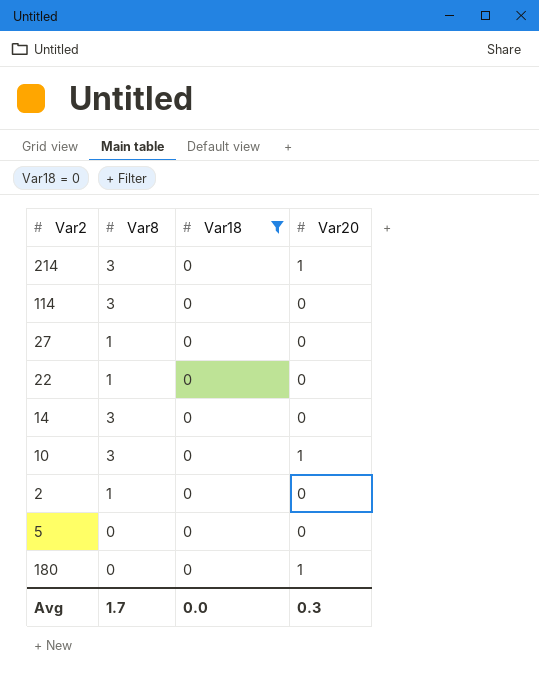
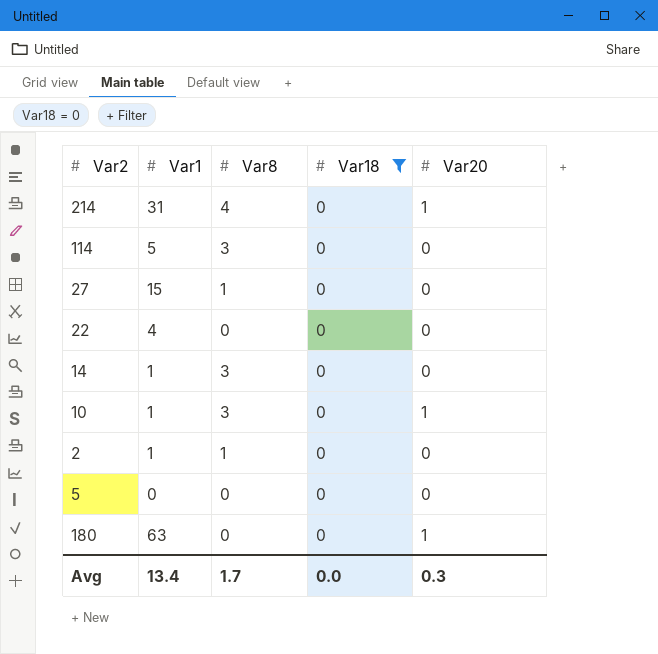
column Var1 | position: none -> 2
214 | Var8: 3 -> 4
22 | Var8: 1 -> 0

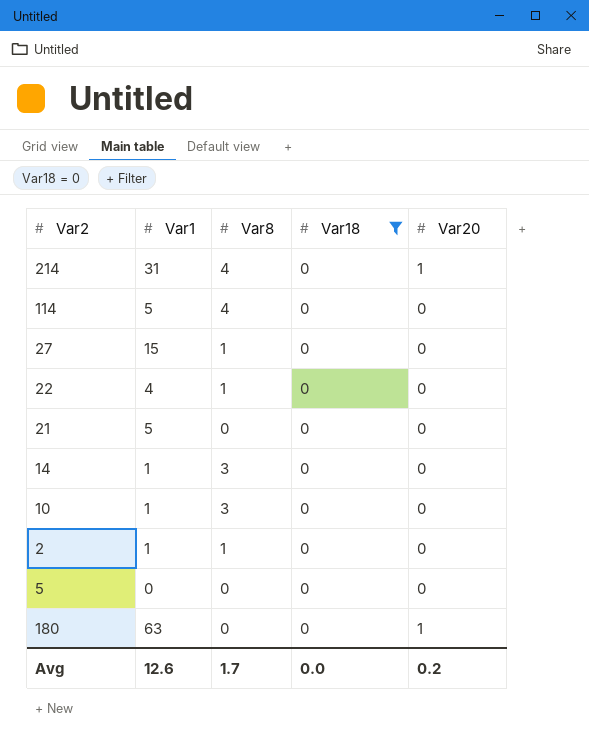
114 | Var8: 3 -> 4
22 | Var8: 0 -> 1
row 21: none -> 5 | 0 | 0 | 0
10 | Var20: 1 -> 0
Avg | Var1: 13.4 -> 12.6
Avg | Var20: 0.3 -> 0.2

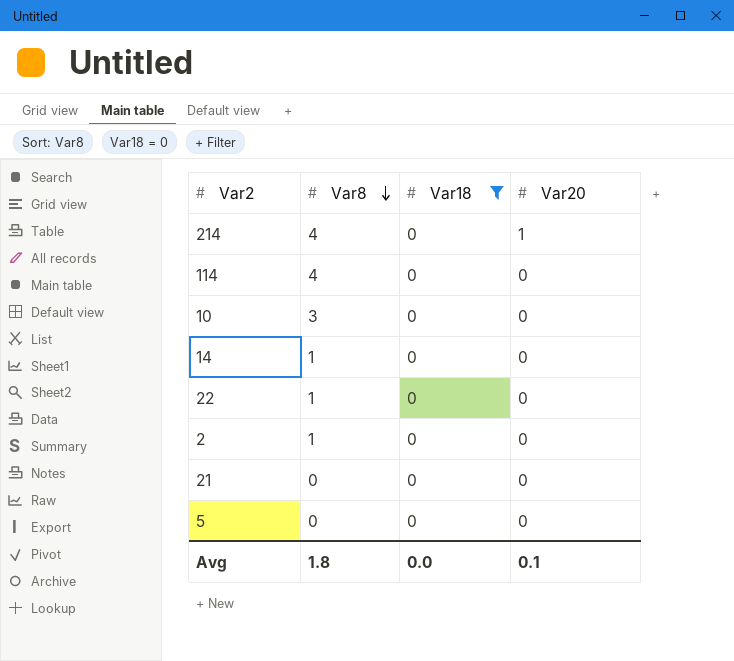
row order: none -> Var8 descending
column Var1 | position: 2 -> none
row 27: 15 | 1 | 0 | 0 -> none
row 180: 63 | 0 | 0 | 1 -> none
14 | Var8: 3 -> 1
Avg | Var8: 1.7 -> 1.8
Avg | Var20: 0.2 -> 0.1

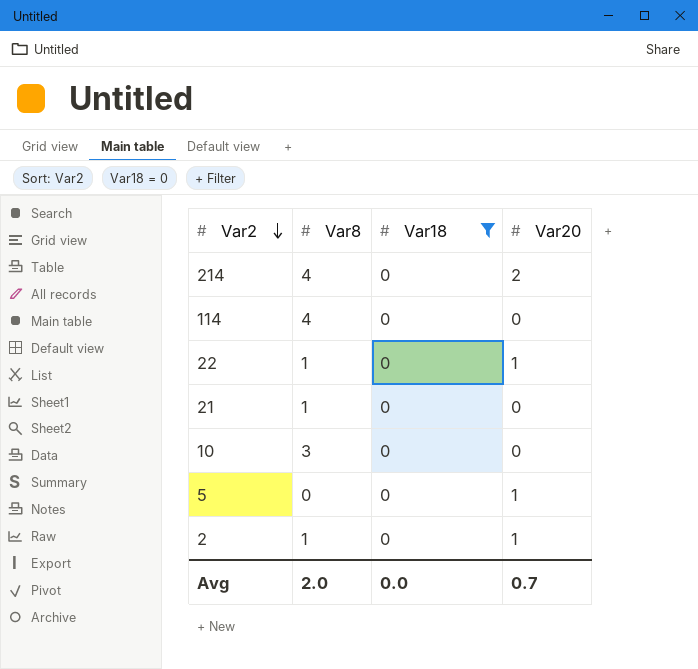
row order: Var8 descending -> Var2 descending
row 14: 1 | 0 | 0 -> none
214 | Var20: 1 -> 2
22 | Var20: 0 -> 1
21 | Var8: 0 -> 1
5 | Var20: 0 -> 1
2 | Var20: 0 -> 1
Avg | Var8: 1.8 -> 2.0
Avg | Var20: 0.1 -> 0.7

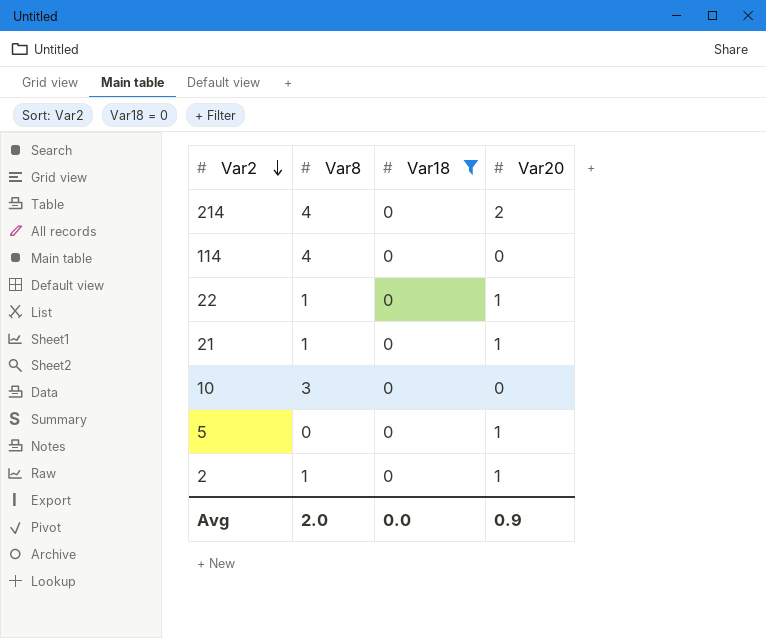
21 | Var20: 0 -> 1
Avg | Var20: 0.7 -> 0.9

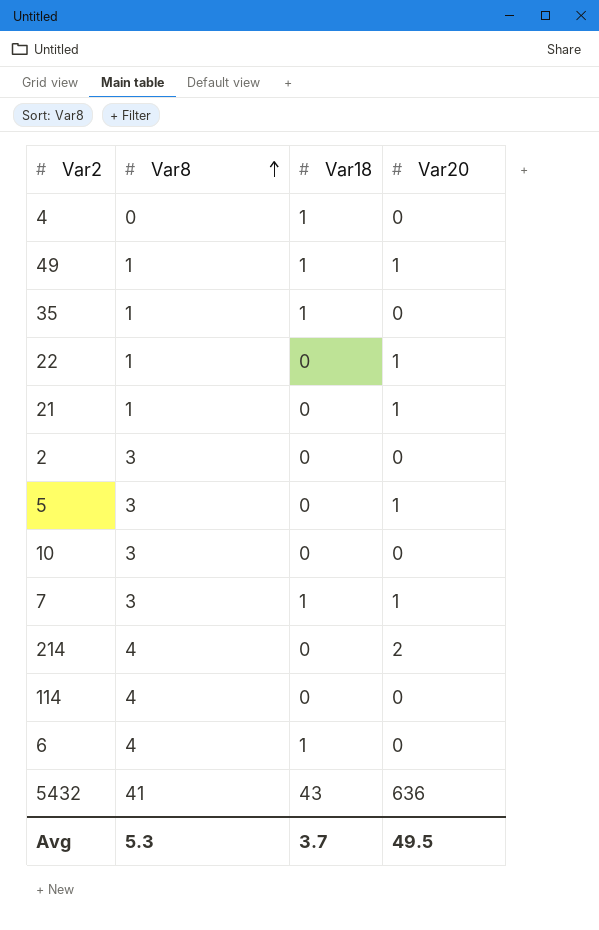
filter: Var18 = 0 -> none
row order: Var2 descending -> Var8 ascending
2 | Var8: 1 -> 3
2 | Var20: 1 -> 0
5 | Var8: 0 -> 3
Avg | Var8: 2.0 -> 5.3
Avg | Var18: 0.0 -> 3.7
Avg | Var20: 0.9 -> 49.5

